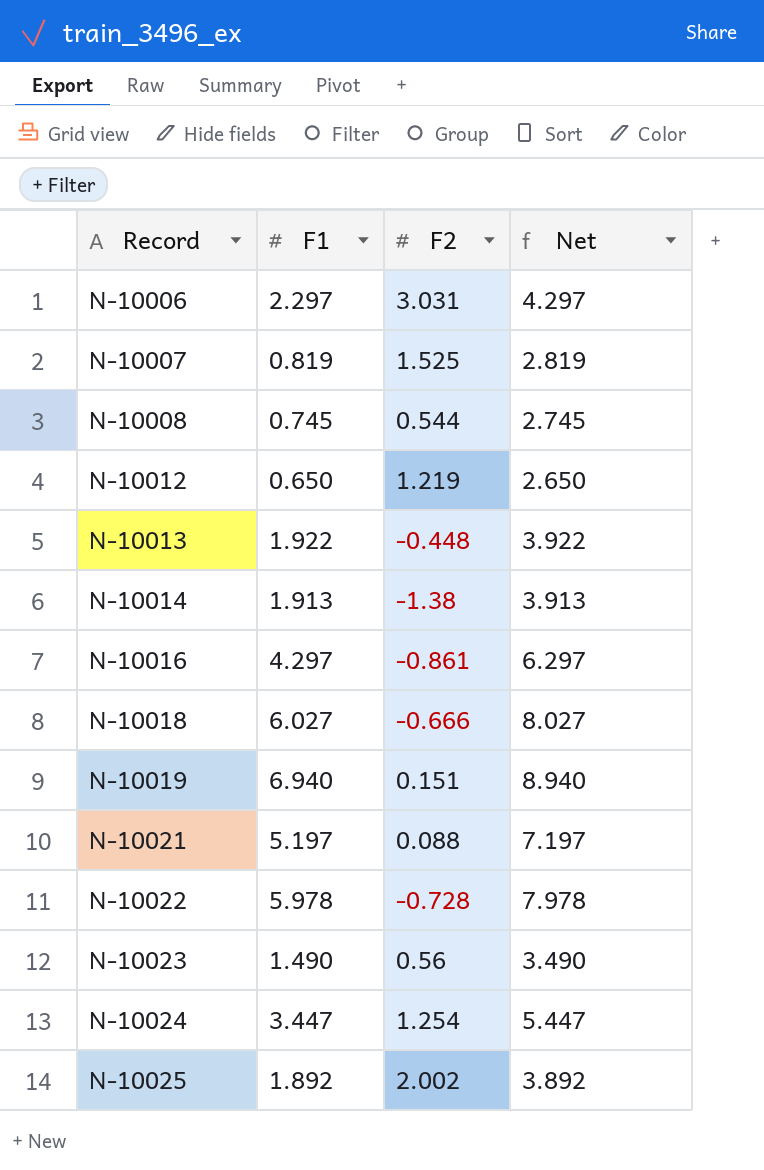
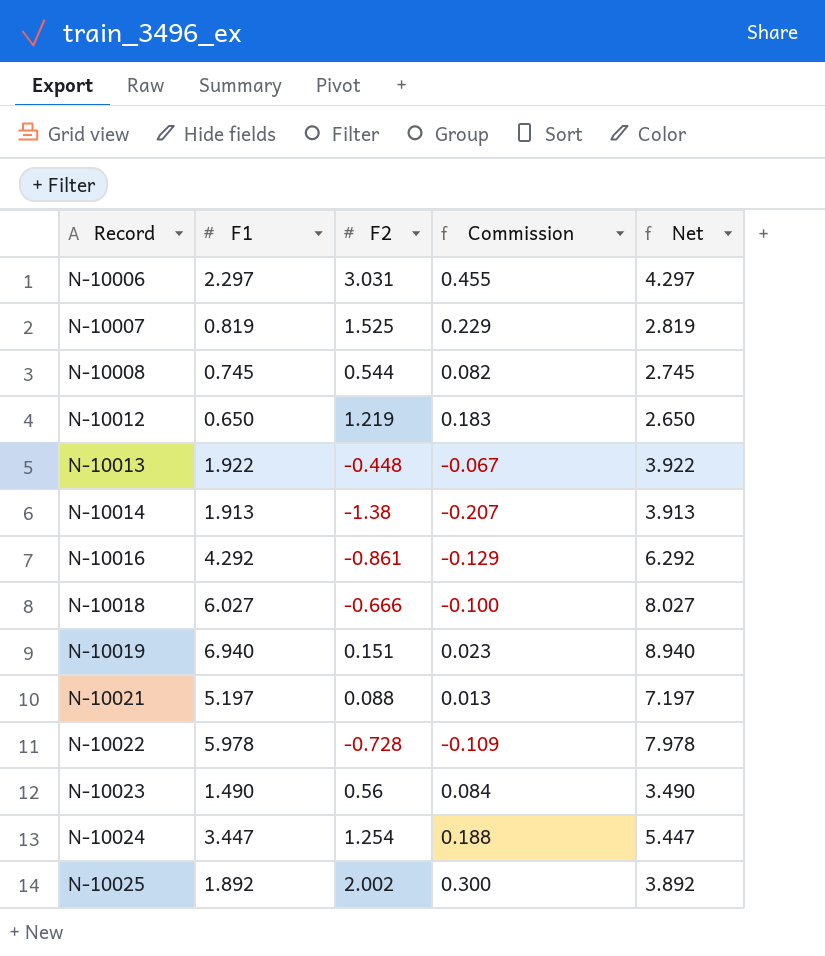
column Commission | formula: none -> [F2] * 0.15
N-10016 | F1: 4.297 -> 4.292
N-10016 | Net: 6.297 -> 6.292

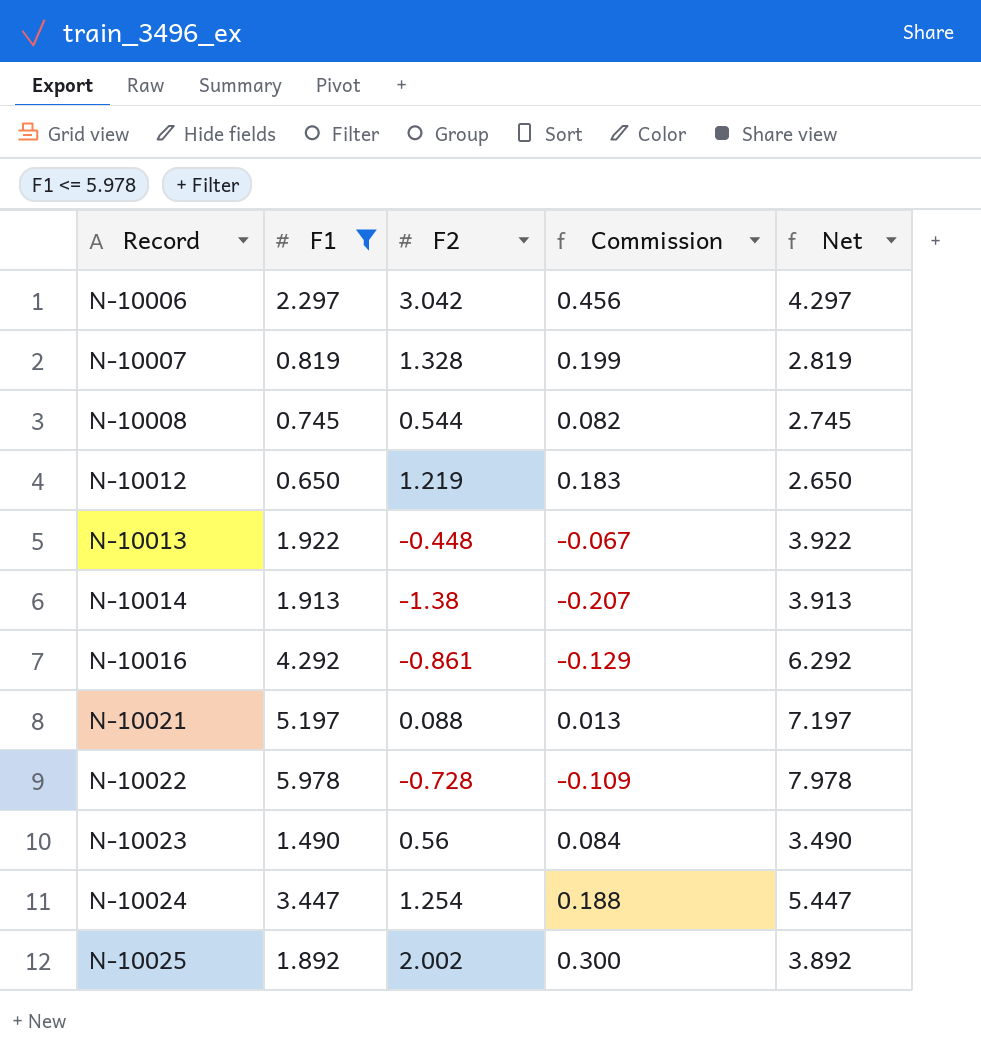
filter: none -> F1 <= 5.978
N-10006 | F2: 3.031 -> 3.042
N-10006 | Commission: 0.455 -> 0.456
N-10007 | F2: 1.525 -> 1.328
N-10007 | Commission: 0.229 -> 0.199

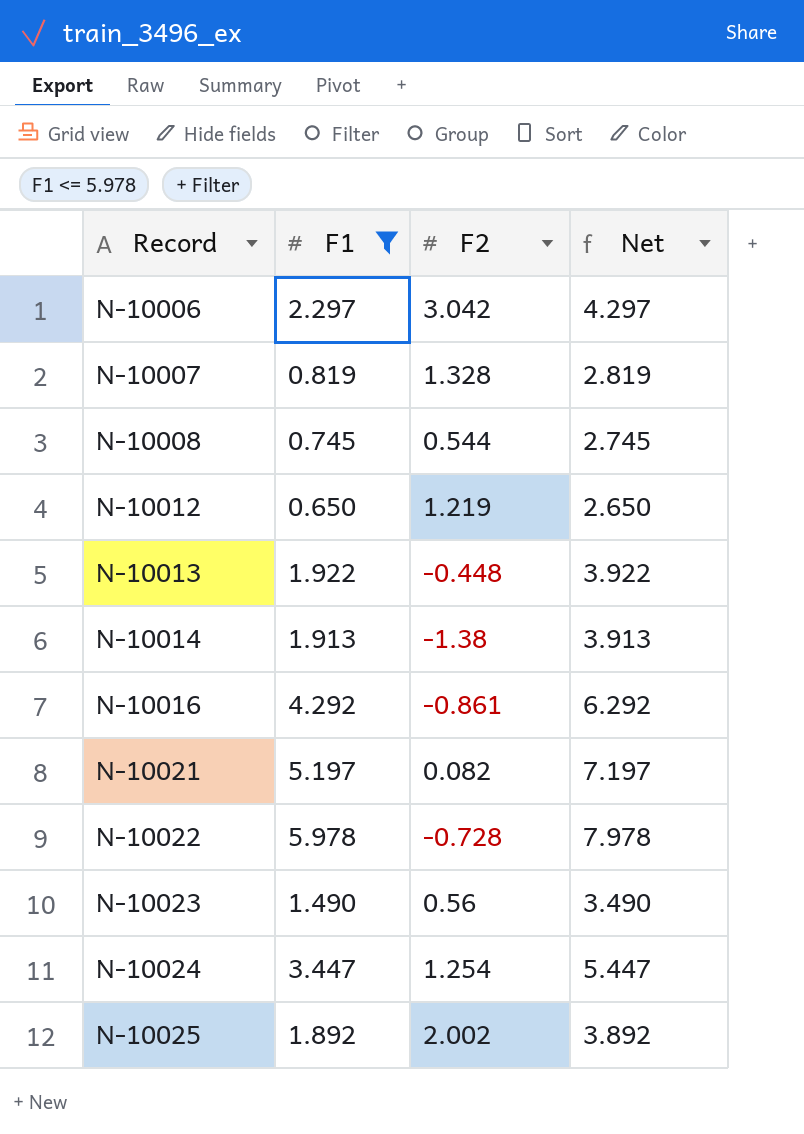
column Commission | formula: [F2] * 0.15 -> none
N-10021 | F2: 0.088 -> 0.082

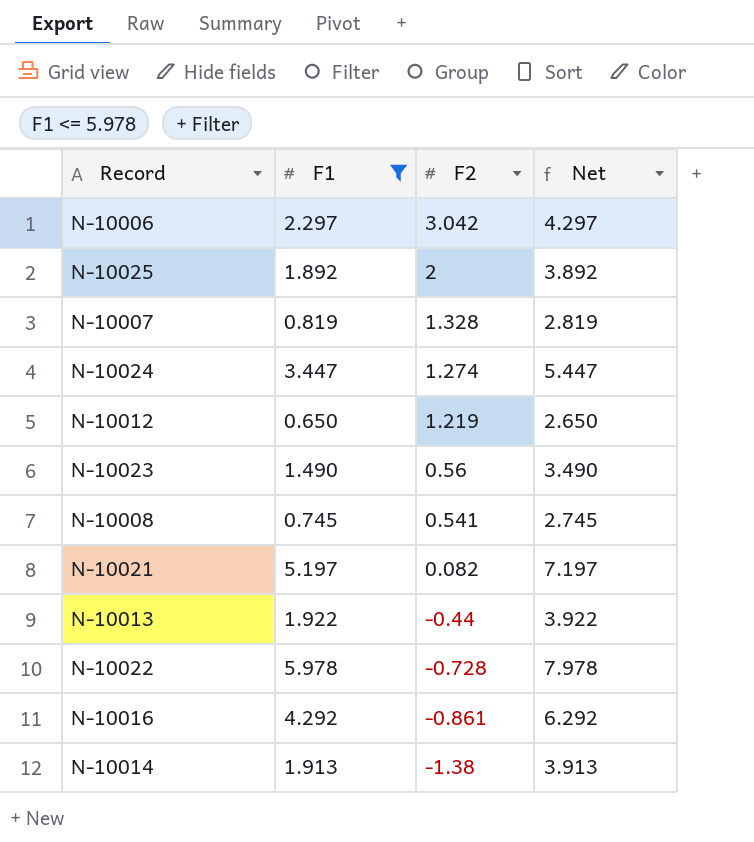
row order: Record ascending -> F2 descending
N-10025 | F2: 2.002 -> 2
N-10024 | F2: 1.254 -> 1.274
N-10008 | F2: 0.544 -> 0.541
N-10013 | F2: -0.448 -> -0.44

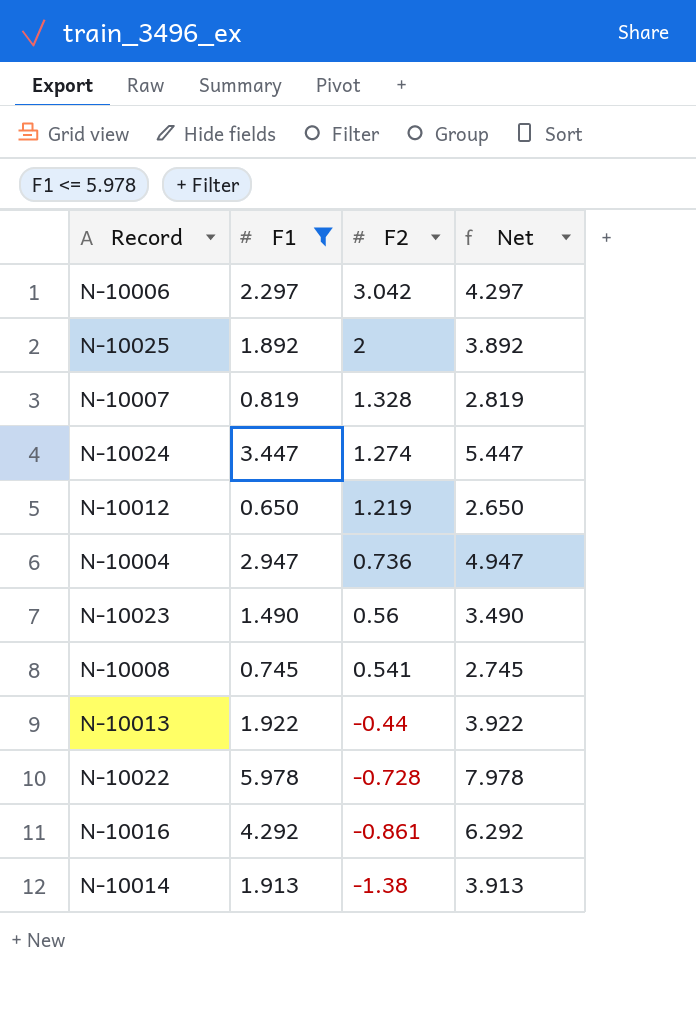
row N-10021: 5.197 | 0.082 | 7.197 -> none
row N-10004: none -> 2.947 | 0.736 | 4.947

